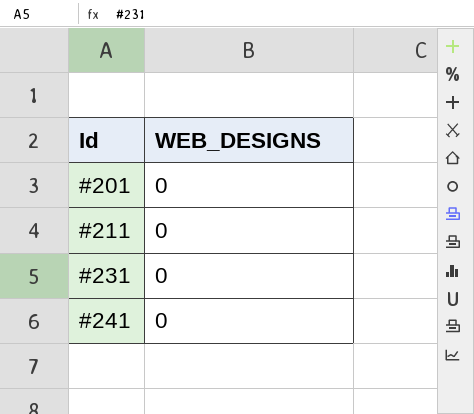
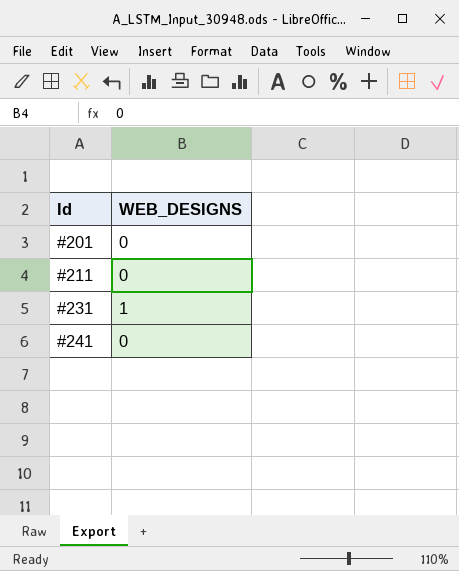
#231 | WEB_DESIGNS: 0 -> 1

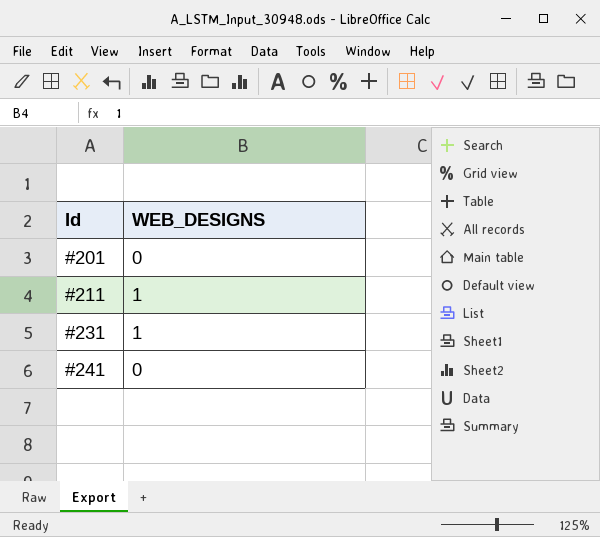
#211 | WEB_DESIGNS: 0 -> 1

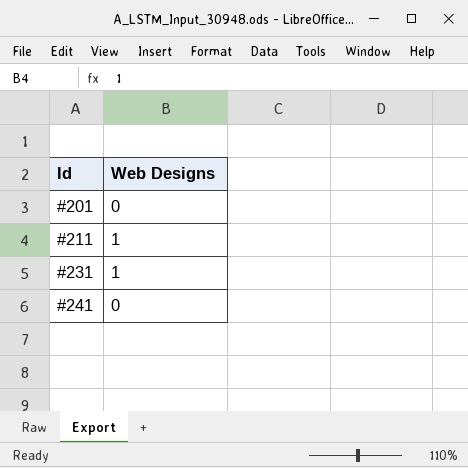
column name: WEB_DESIGNS -> Web Designs

